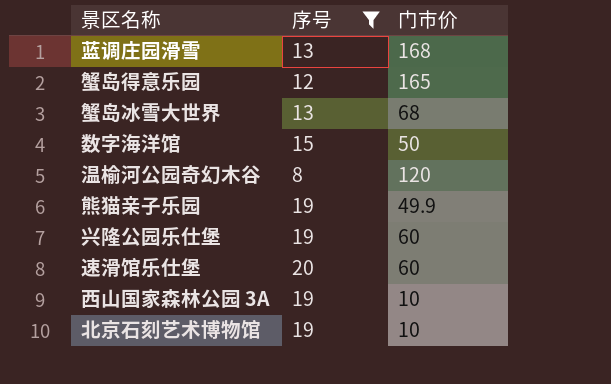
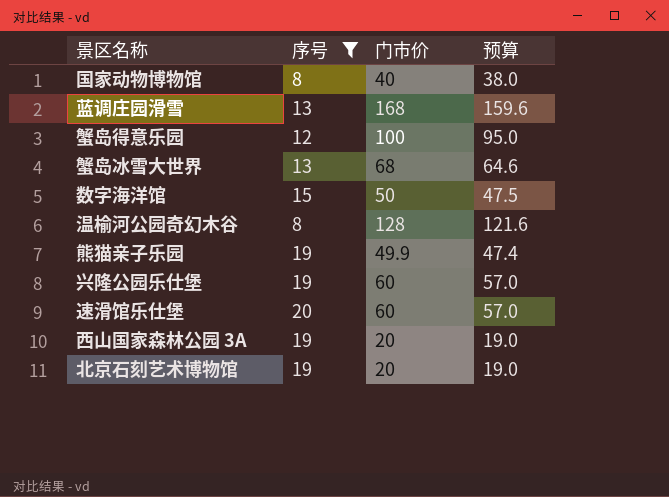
column 预算 | formula: none -> [门市价] * 0.95
row 国家动物博物馆: none -> 8 | 40 | 38.0
蟹岛得意乐园 | 门市价: 165 -> 100
温榆河公园奇幻木谷 | 门市价: 120 -> 128
西山国家森林公园 3A | 门市价: 10 -> 20
北京石刻艺术博物馆 | 门市价: 10 -> 20

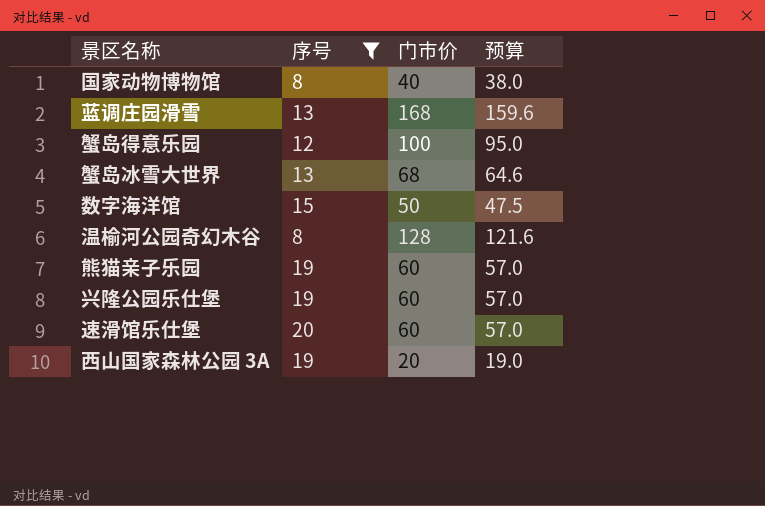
row 北京石刻艺术博物馆: 19 | 20 | 19.0 -> none
熊猫亲子乐园 | 门市价: 49.9 -> 60
熊猫亲子乐园 | 预算: 47.4 -> 57.0

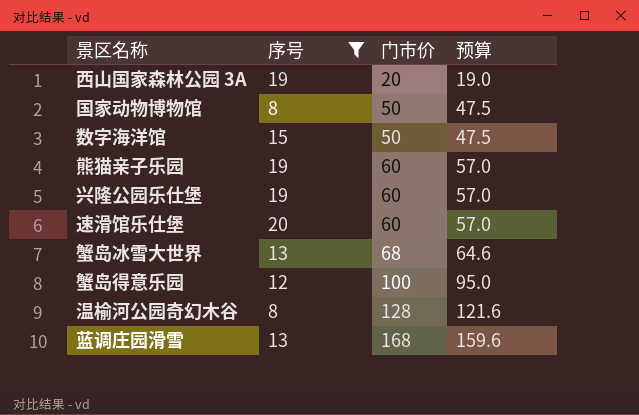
row order: none -> 门市价 ascending
国家动物博物馆 | 门市价: 40 -> 50
国家动物博物馆 | 预算: 38.0 -> 47.5

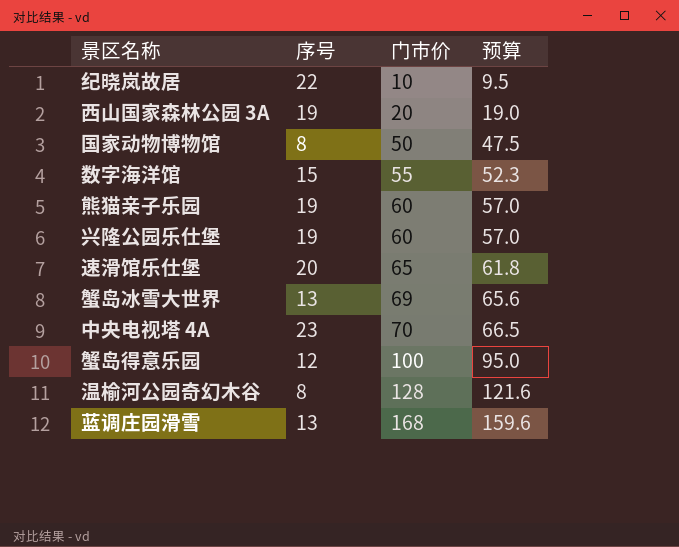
filter: 序号 <= 20 -> none
数字海洋馆 | 门市价: 50 -> 55
数字海洋馆 | 预算: 47.5 -> 52.3
速滑馆乐仕堡 | 门市价: 60 -> 65
速滑馆乐仕堡 | 预算: 57.0 -> 61.8
蟹岛冰雪大世界 | 门市价: 68 -> 69
蟹岛冰雪大世界 | 预算: 64.6 -> 65.6

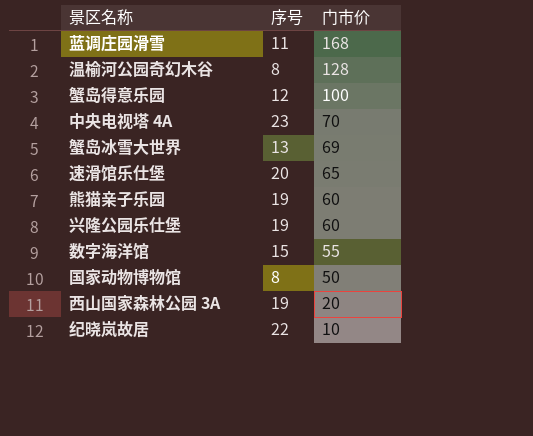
row order: 门市价 ascending -> 门市价 descending
column 预算 | formula: [门市价] * 0.95 -> none
蓝调庄园滑雪 | 序号: 13 -> 11

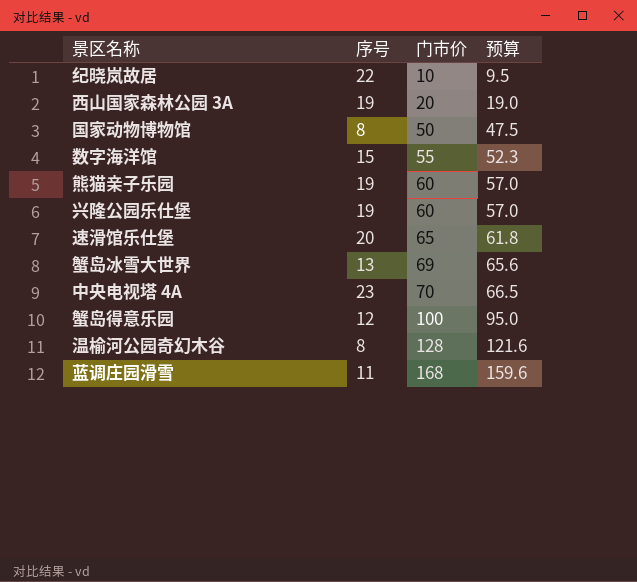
row order: 门市价 descending -> 门市价 ascending
column 预算 | formula: none -> [门市价] * 0.95

